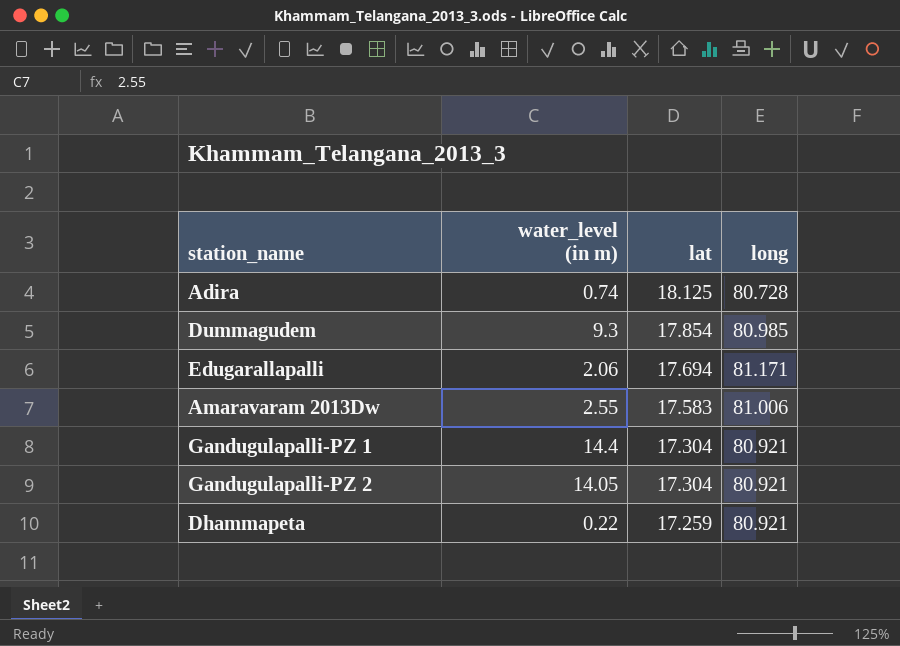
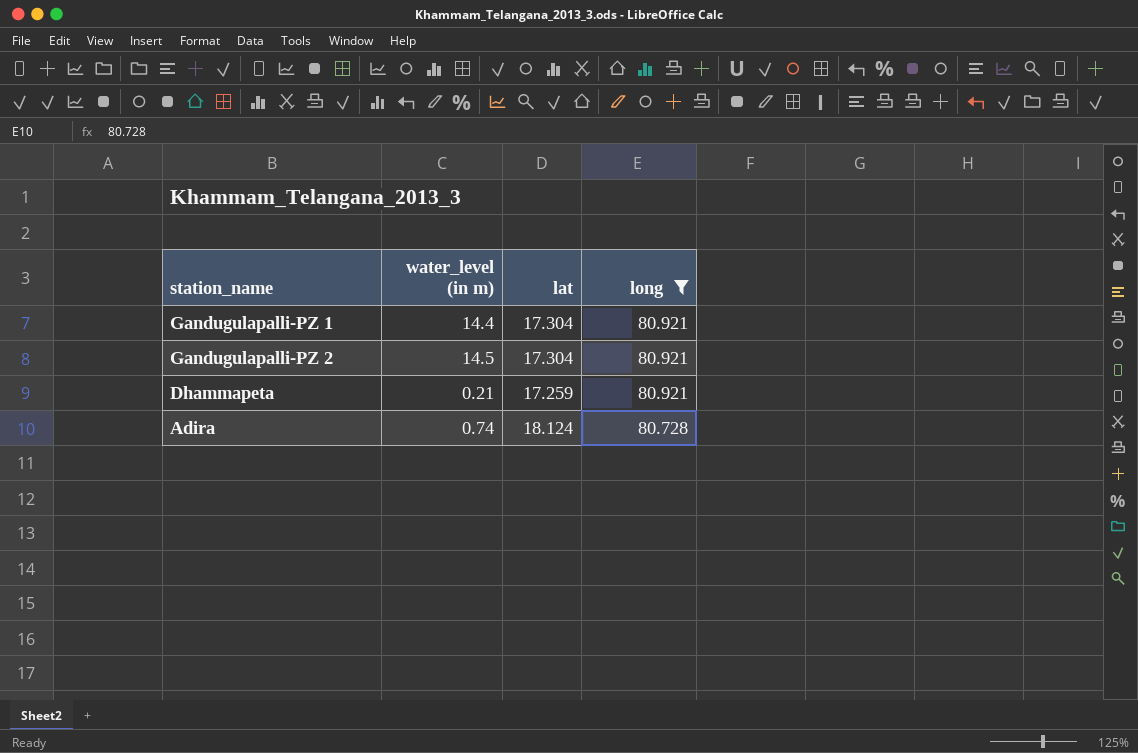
filter: none -> long <= 80.921
row order: lat descending -> long descending
Gandugulapalli-PZ 2 | water_level (in m): 14.05 -> 14.5
Dhammapeta | water_level (in m): 0.22 -> 0.21
Adira | lat: 18.125 -> 18.124

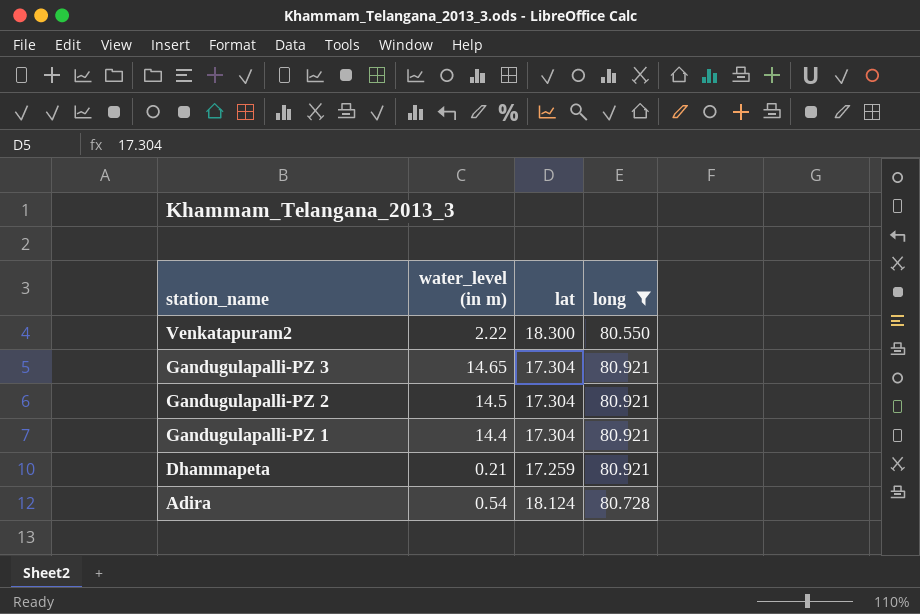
row order: long descending -> station_name descending
row Venkatapuram2: none -> 2.22 | 18.300 | 80.550
row Gandugulapalli-PZ 3: none -> 14.65 | 17.304 | 80.921
Adira | water_level (in m): 0.74 -> 0.54

